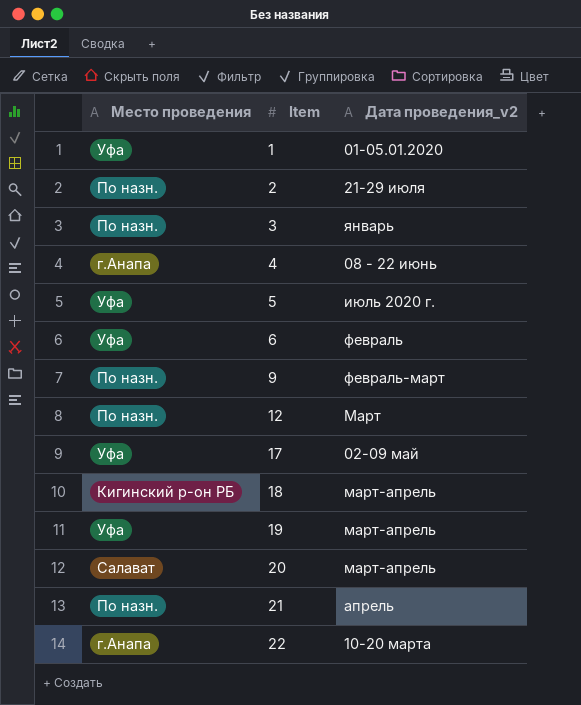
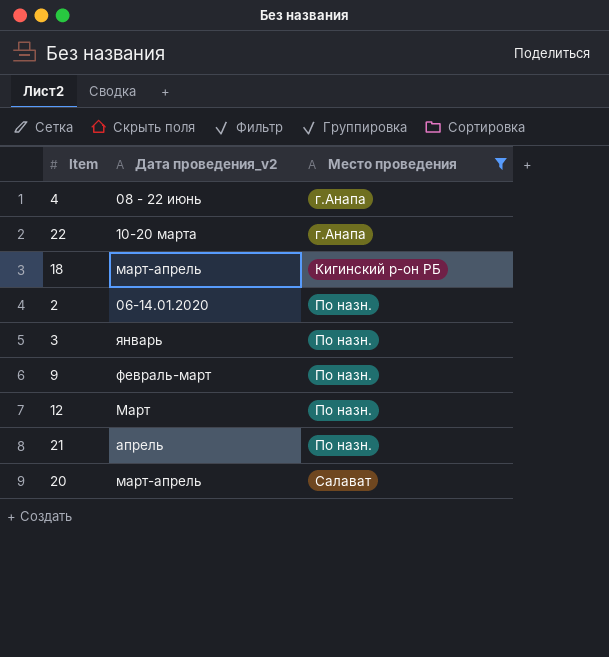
filter: none -> Место проведения != Уфа
row order: Item ascending -> Место проведения ascending
column Место проведения | position: 1 -> 3
2 | Дата проведения_v2: 21-29 июля -> 06-14.01.2020

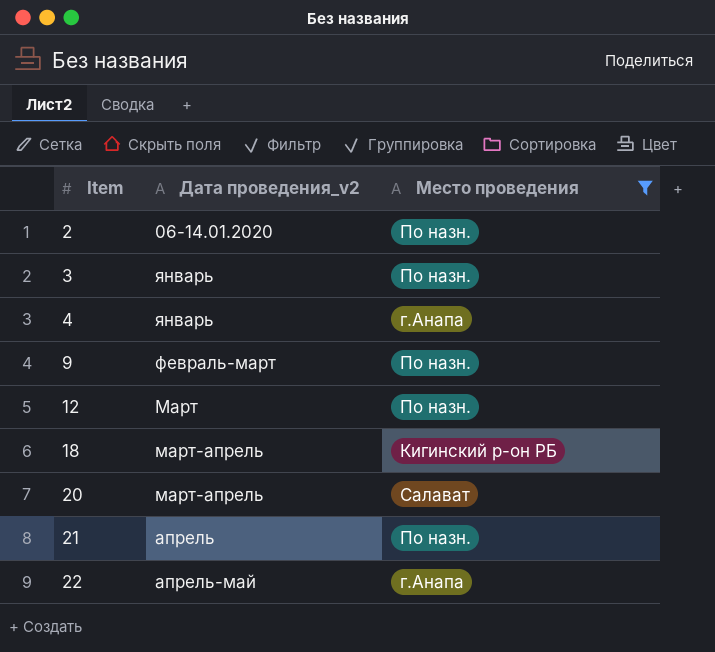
row order: Место проведения ascending -> Item ascending
4 | Дата проведения_v2: 08 - 22 июнь -> январь
22 | Дата проведения_v2: 10-20 марта -> апрель-май

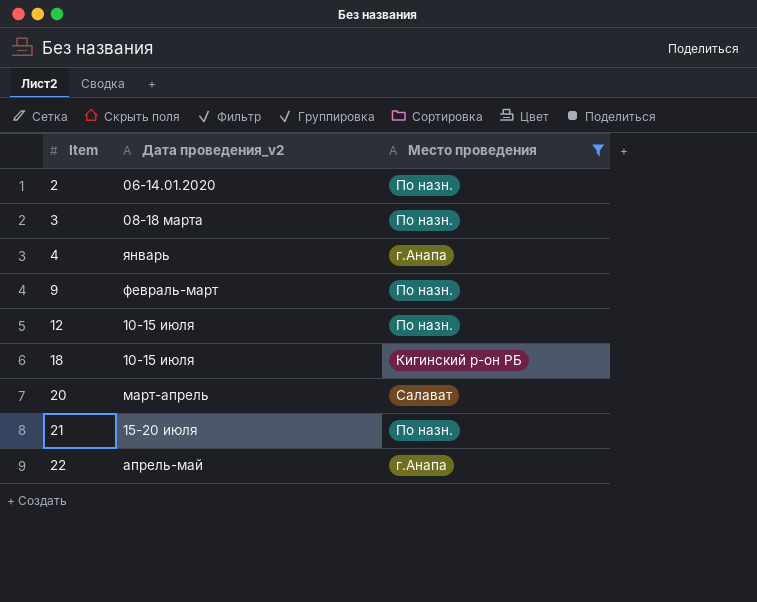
3 | Дата проведения_v2: январь -> 08-18 марта
12 | Дата проведения_v2: Март -> 10-15 июля
18 | Дата проведения_v2: март-апрель -> 10-15 июля
21 | Дата проведения_v2: апрель -> 15-20 июля

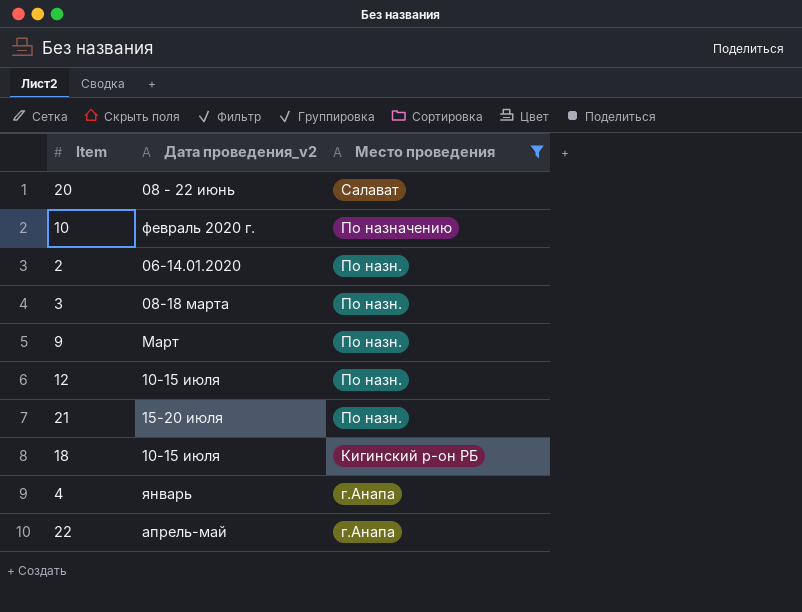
row order: Item ascending -> Место проведения descending
20 | Дата проведения_v2: март-апрель -> 08 - 22 июнь
row 10: none -> февраль 2020 г. | По назначению
9 | Дата проведения_v2: февраль-март -> Март

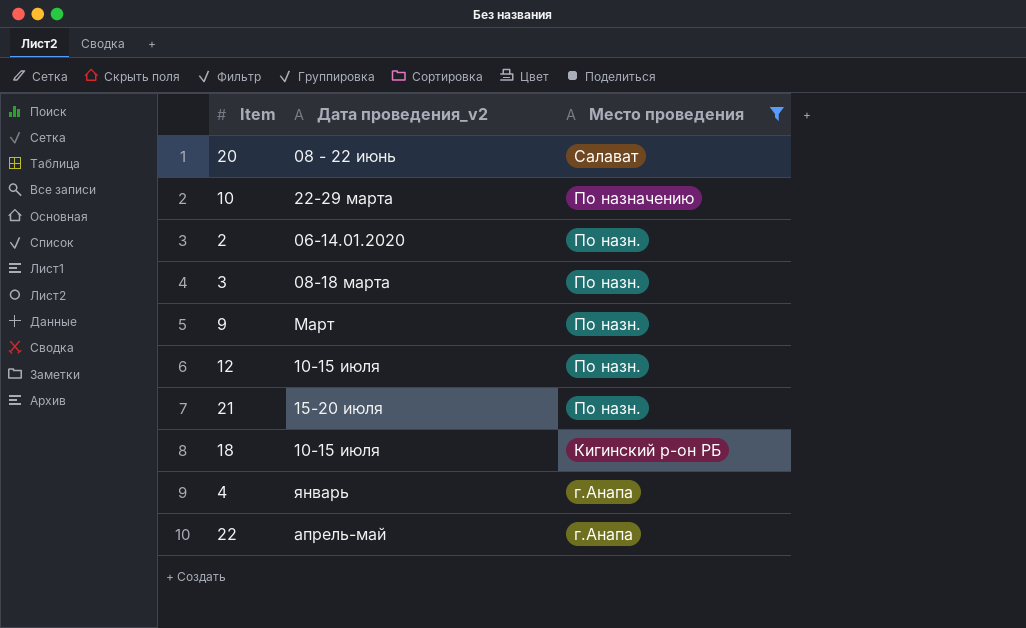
10 | Дата проведения_v2: февраль 2020 г. -> 22-29 марта

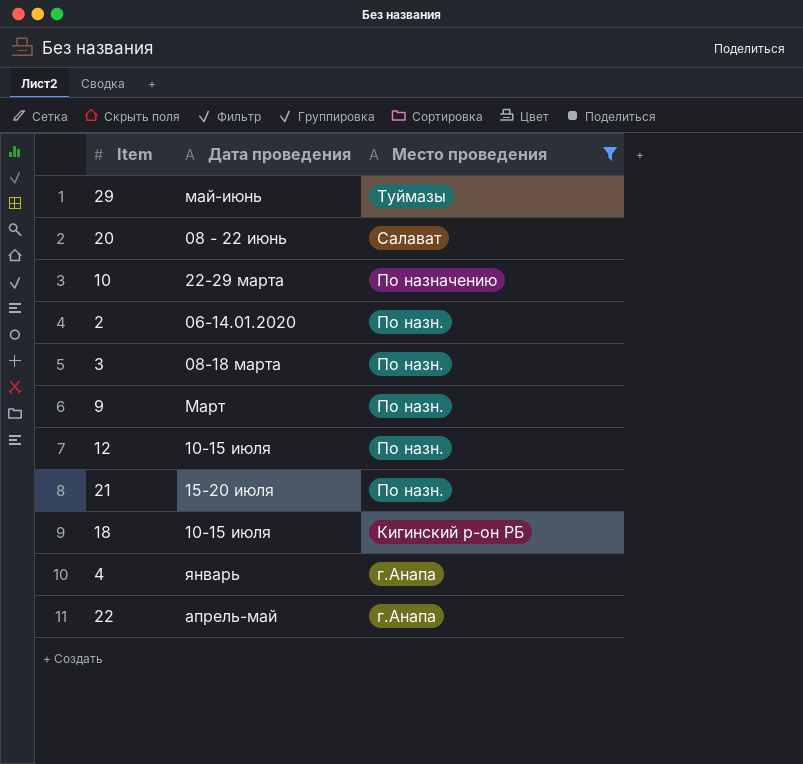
column name: Дата проведения_v2 -> Дата проведения
row 29: none -> май-июнь | Туймазы

